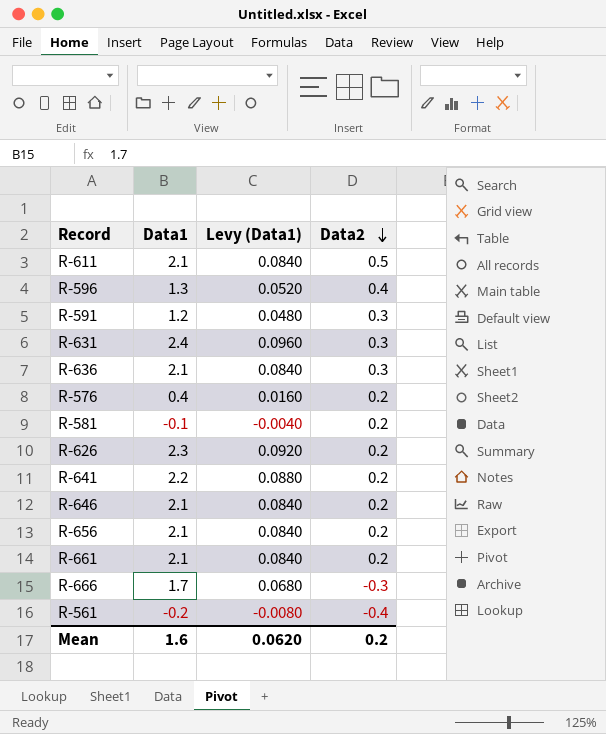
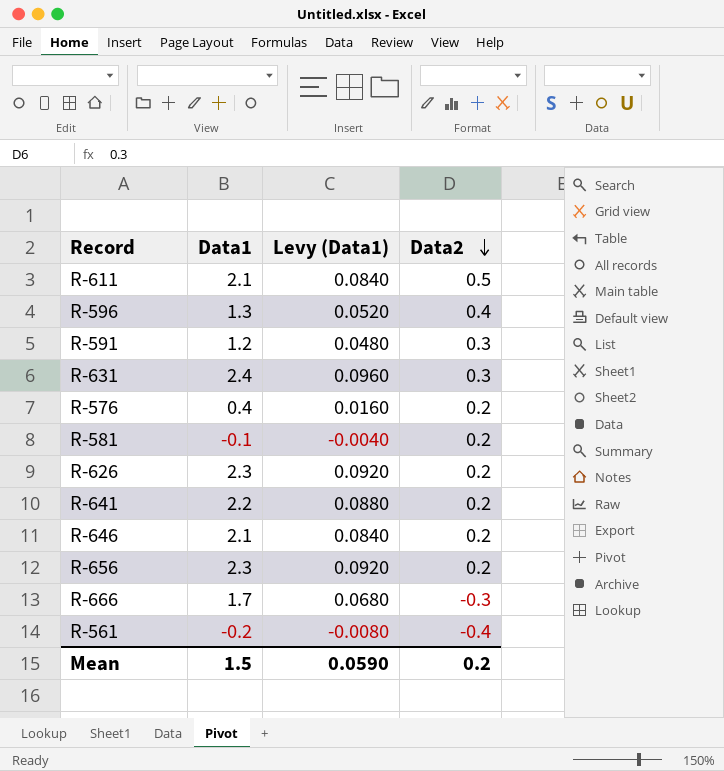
row R-636: 2.1 | 0.0840 | 0.3 -> none
row R-661: 2.1 | 0.0840 | 0.2 -> none
R-656 | Data1: 2.1 -> 2.3
R-656 | Levy (Data1): 0.0840 -> 0.0920
Mean | Data1: 1.6 -> 1.5
Mean | Levy (Data1): 0.0620 -> 0.0590

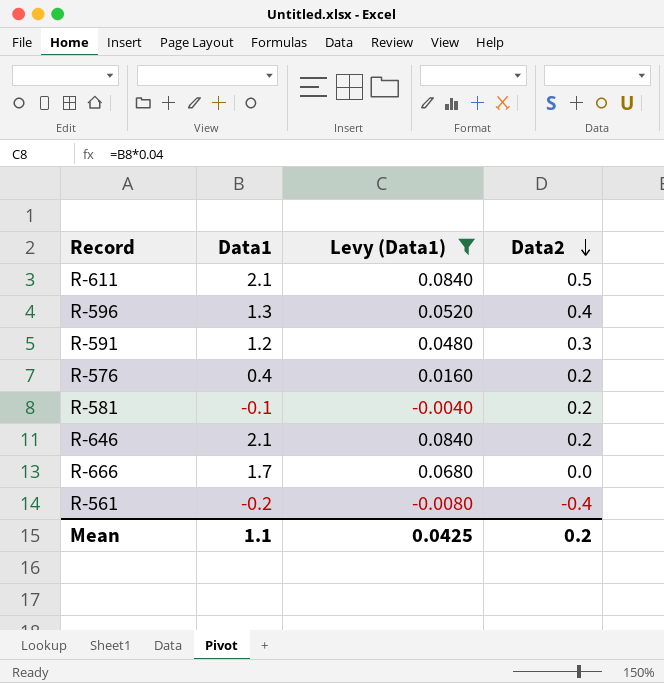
filter: none -> Levy (Data1) <= 0.0840
R-666 | Data2: -0.3 -> 0.0
Mean | Data1: 1.5 -> 1.1
Mean | Levy (Data1): 0.0590 -> 0.0425

